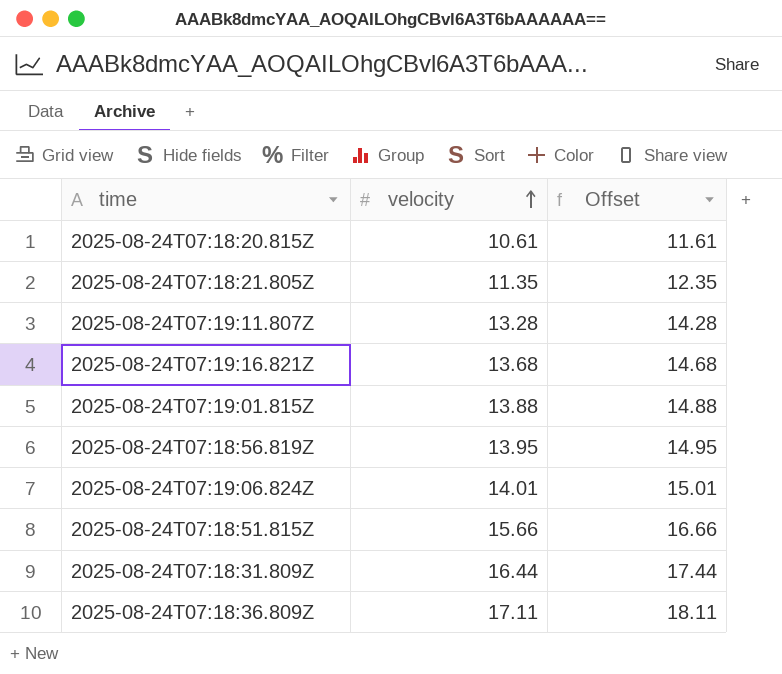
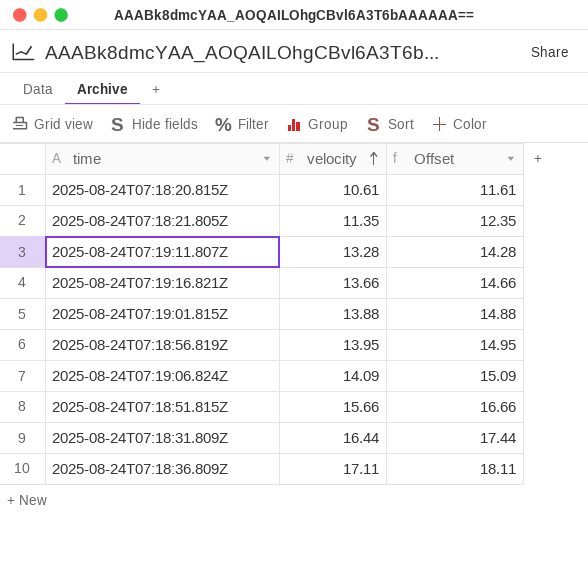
2025-08-24T07:19:16.821Z | velocity: 13.68 -> 13.66
2025-08-24T07:19:16.821Z | Offset: 14.68 -> 14.66
2025-08-24T07:19:06.824Z | velocity: 14.01 -> 14.09
2025-08-24T07:19:06.824Z | Offset: 15.01 -> 15.09

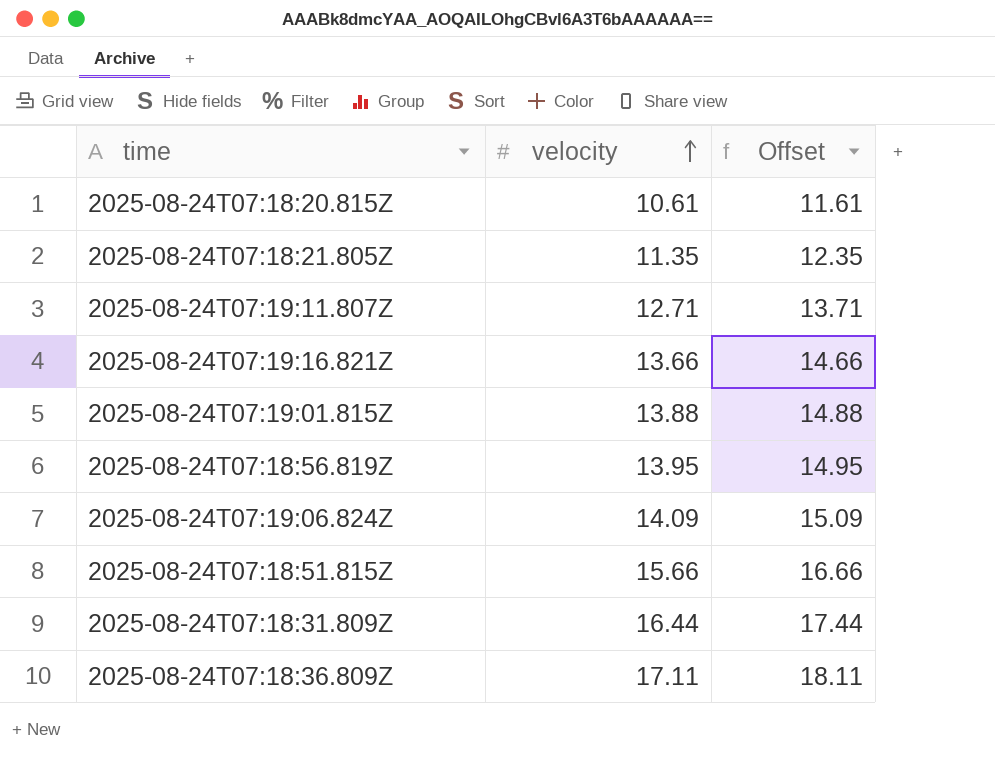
2025-08-24T07:19:11.807Z | velocity: 13.28 -> 12.71
2025-08-24T07:19:11.807Z | Offset: 14.28 -> 13.71

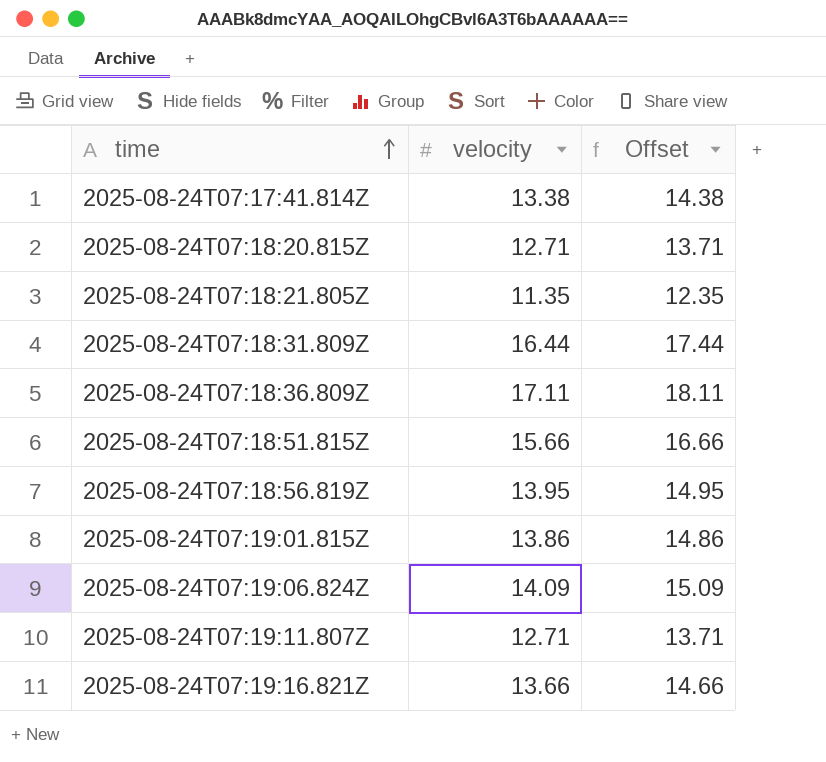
row order: velocity ascending -> time ascending
row 2025-08-24T07:17:41.814Z: none -> 13.38 | 14.38
2025-08-24T07:18:20.815Z | velocity: 10.61 -> 12.71
2025-08-24T07:18:20.815Z | Offset: 11.61 -> 13.71
2025-08-24T07:19:01.815Z | velocity: 13.88 -> 13.86
2025-08-24T07:19:01.815Z | Offset: 14.88 -> 14.86

